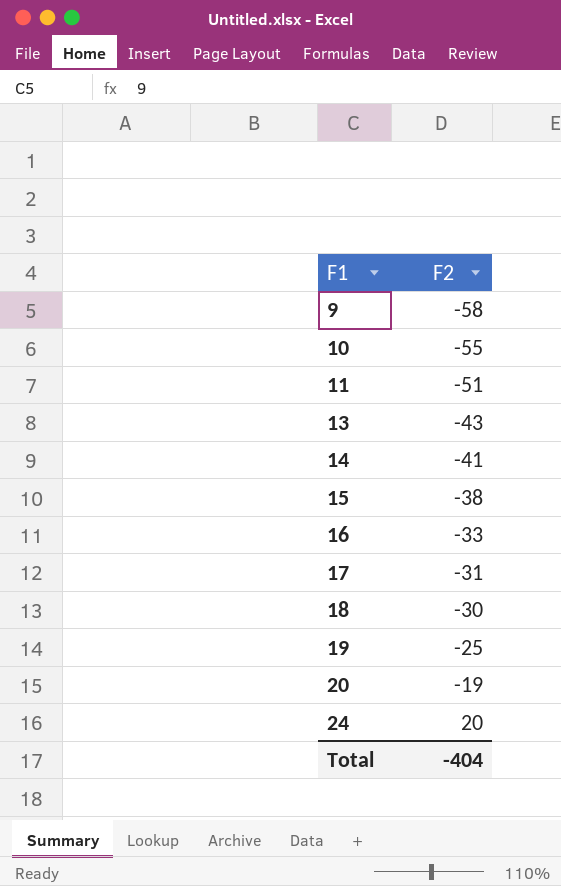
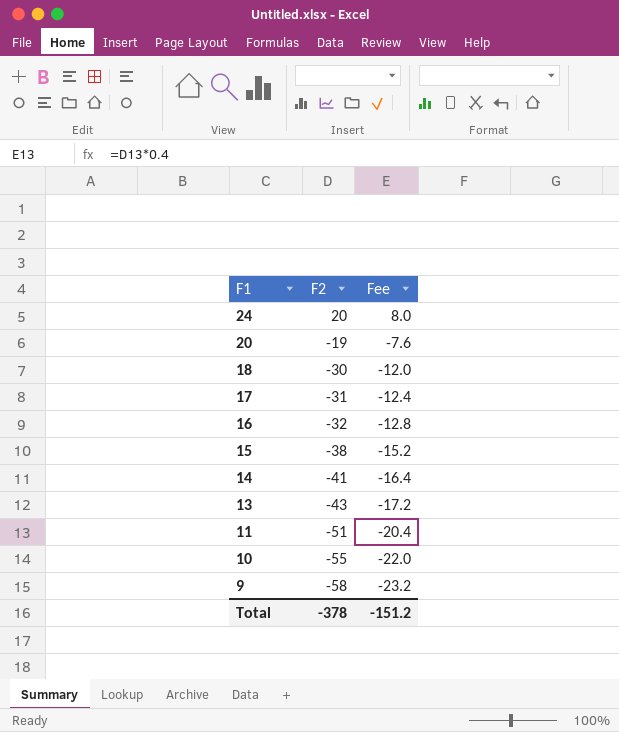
row order: F1 ascending -> F1 descending
column Fee | formula: none -> [F2] * 0.4
row 19: -25 -> none
16 | F2: -33 -> -32
Total | F2: -404 -> -378

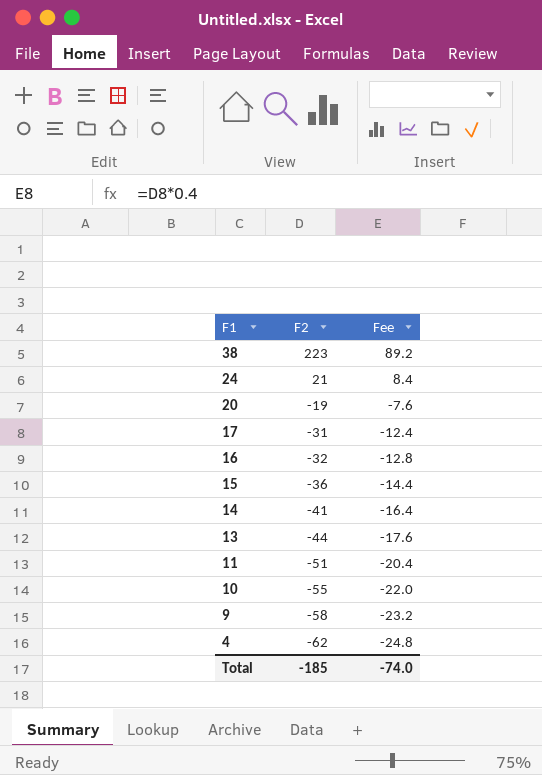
row 18: -30 | -12.0 -> none
row 38: none -> 223 | 89.2
24 | F2: 20 -> 21
24 | Fee: 8.0 -> 8.4
15 | F2: -38 -> -36
15 | Fee: -15.2 -> -14.4
13 | F2: -43 -> -44
13 | Fee: -17.2 -> -17.6
row 4: none -> -62 | -24.8
Total | F2: -378 -> -185
Total | Fee: -151.2 -> -74.0

